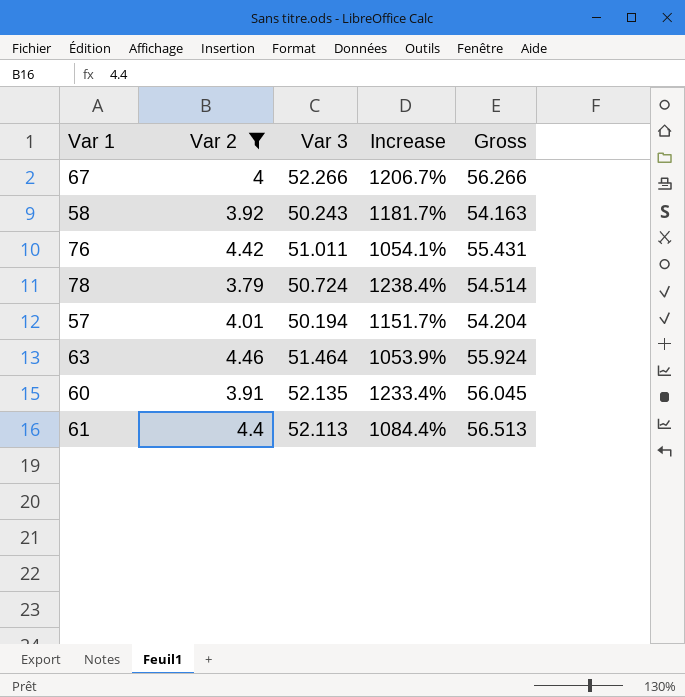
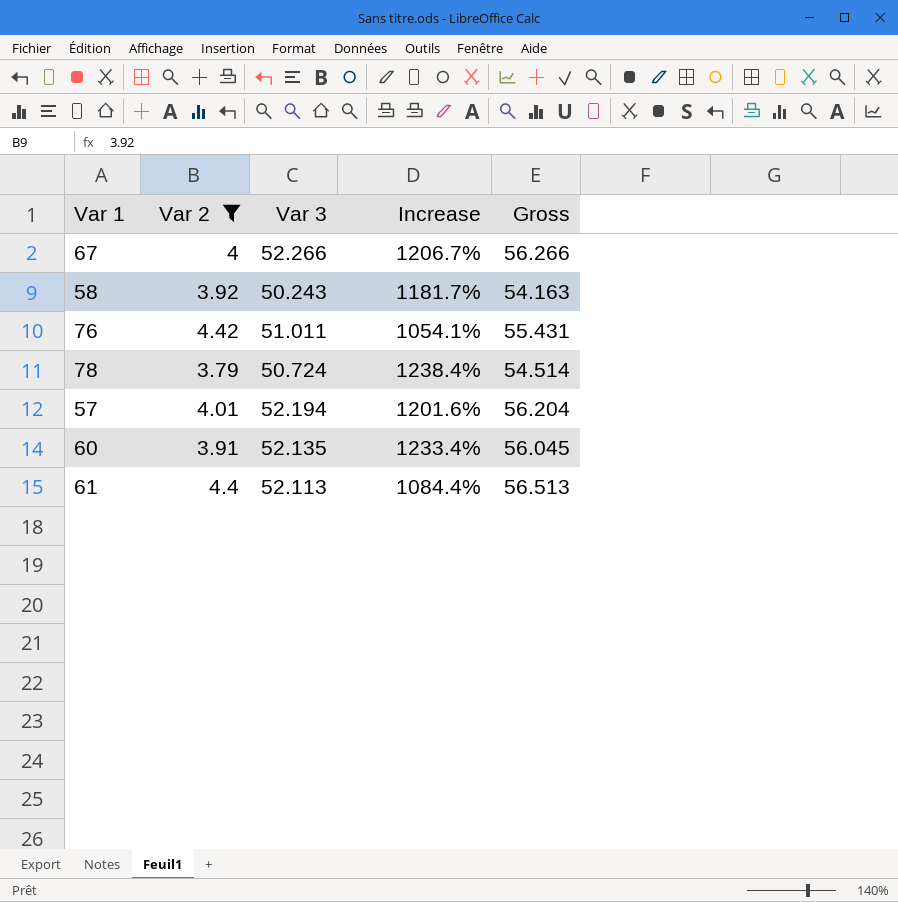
row 63: 4.46 | 51.464 | 1053.9% | 55.924 -> none
57 | Var 3: 50.194 -> 52.194
57 | Increase: 1151.7% -> 1201.6%
57 | Gross: 54.204 -> 56.204

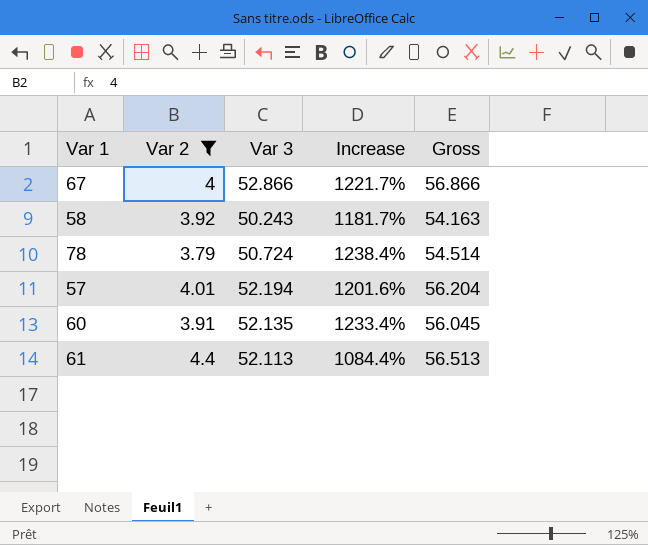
row 76: 4.42 | 51.011 | 1054.1% | 55.431 -> none
67 | Var 3: 52.266 -> 52.866
67 | Increase: 1206.7% -> 1221.7%
67 | Gross: 56.266 -> 56.866

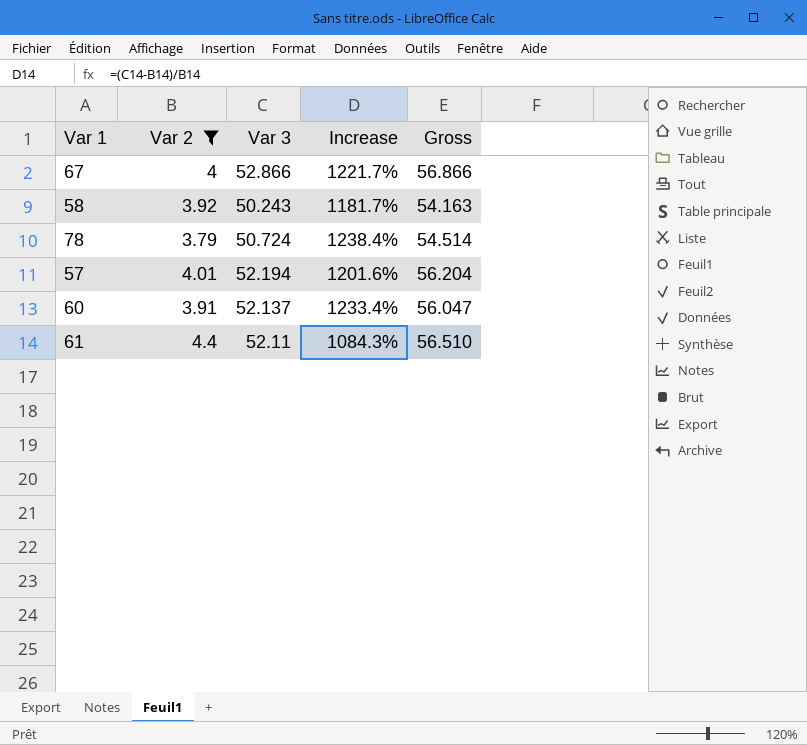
60 | Var 3: 52.135 -> 52.137
60 | Gross: 56.045 -> 56.047
61 | Var 3: 52.113 -> 52.11
61 | Increase: 1084.4% -> 1084.3%
61 | Gross: 56.513 -> 56.510

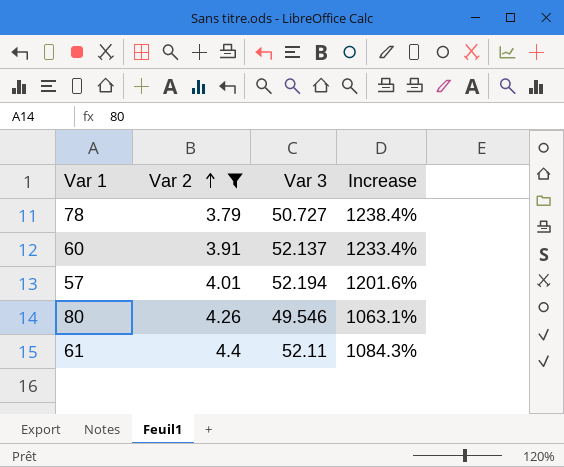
row order: none -> Var 2 ascending
column Gross | formula: [Var 2] + [Var 3] -> none
row 67: 4 | 52.866 | 1221.7% | 56.866 -> none
row 58: 3.92 | 50.243 | 1181.7% | 54.163 -> none
78 | Var 3: 50.724 -> 50.727
row 80: none -> 4.26 | 49.546 | 1063.1%

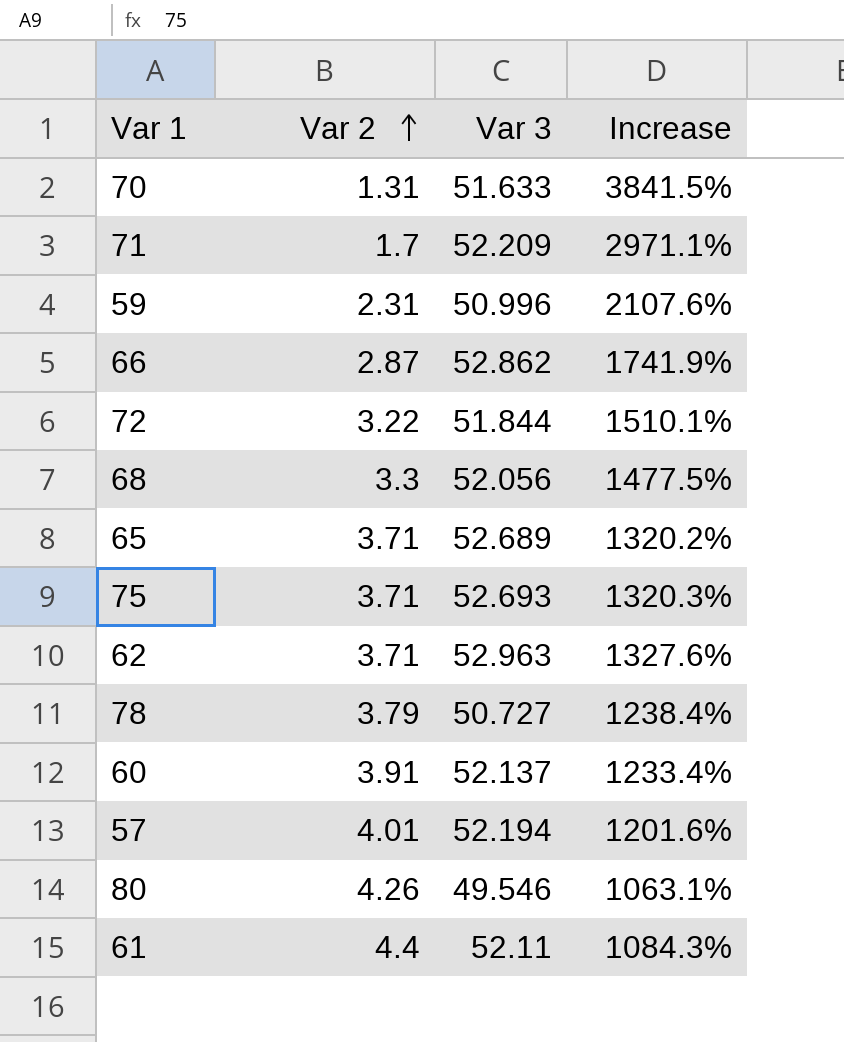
filter: Var 2 >= 3.79 -> none

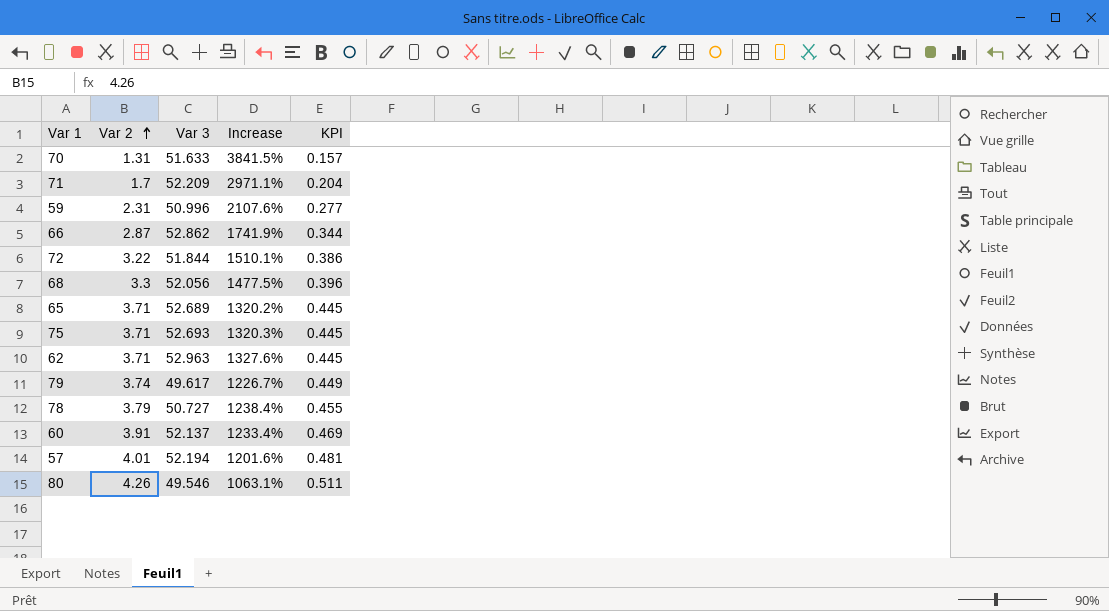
column KPI | formula: none -> [Var 2] * 0.12
row 61: 4.4 | 52.11 | 1084.3% -> none
row 79: none -> 3.74 | 49.617 | 1226.7% | 0.449

